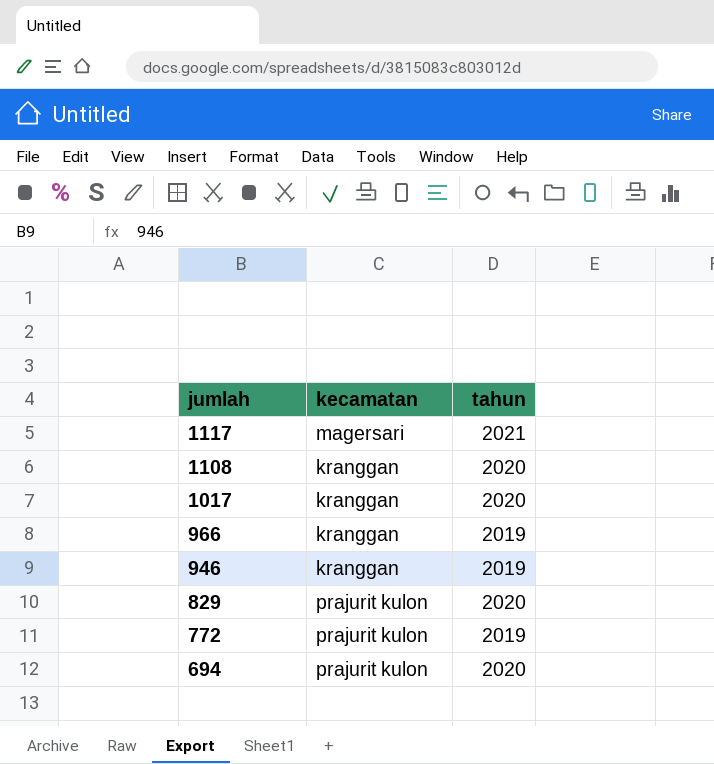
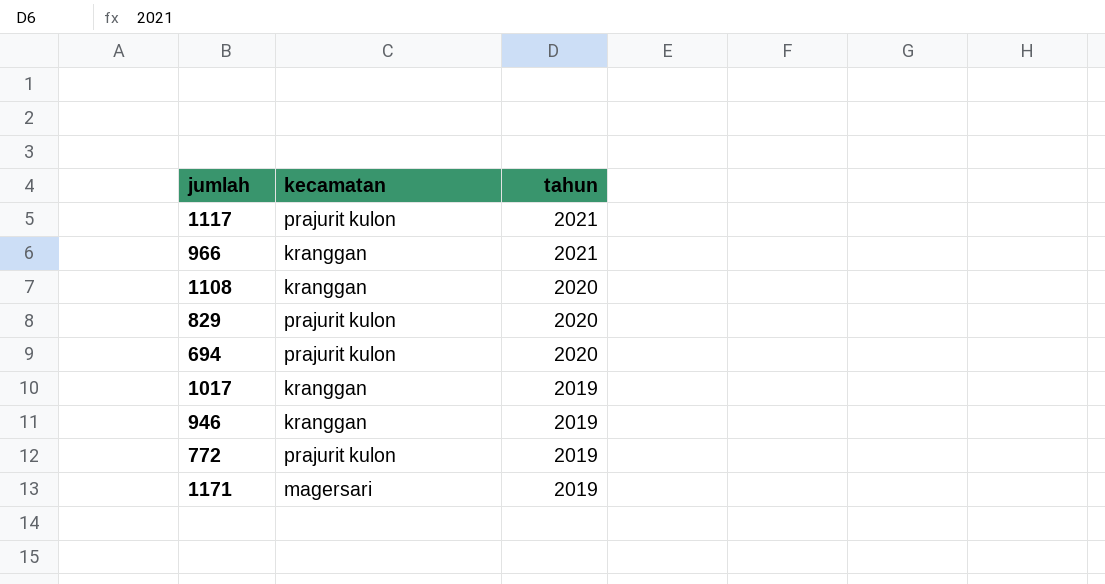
row order: jumlah descending -> tahun descending
1117 | kecamatan: magersari -> prajurit kulon
966 | tahun: 2019 -> 2021
1017 | tahun: 2020 -> 2019
row 1171: none -> magersari | 2019

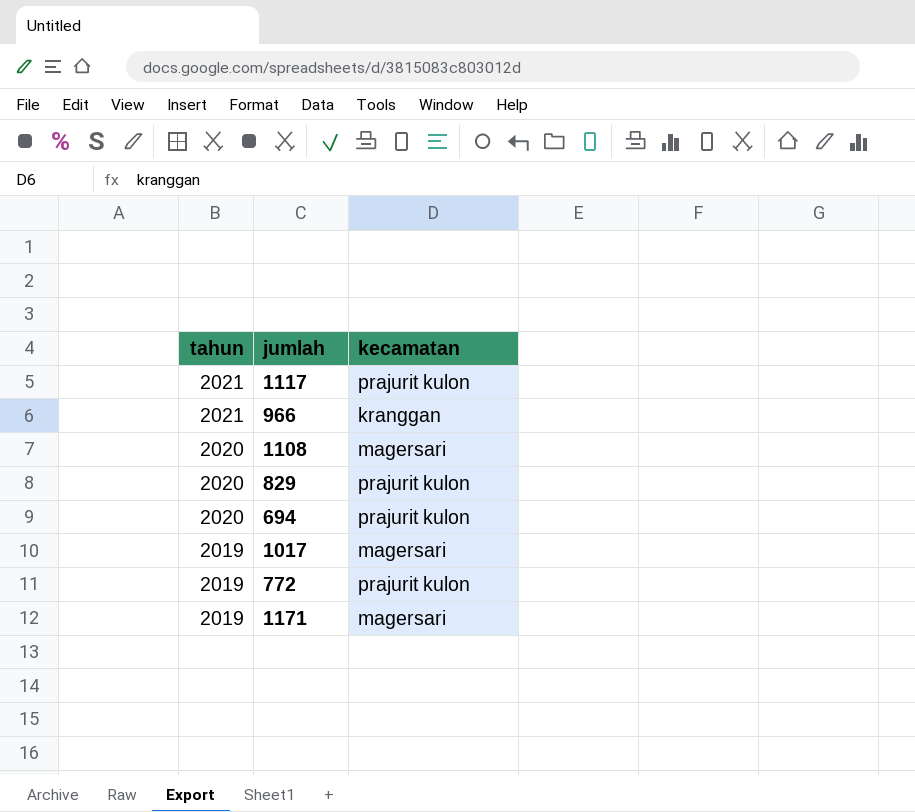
column tahun | position: 3 -> 1
row 946: kranggan | 2019 -> none
1108 | kecamatan: kranggan -> magersari
1017 | kecamatan: kranggan -> magersari

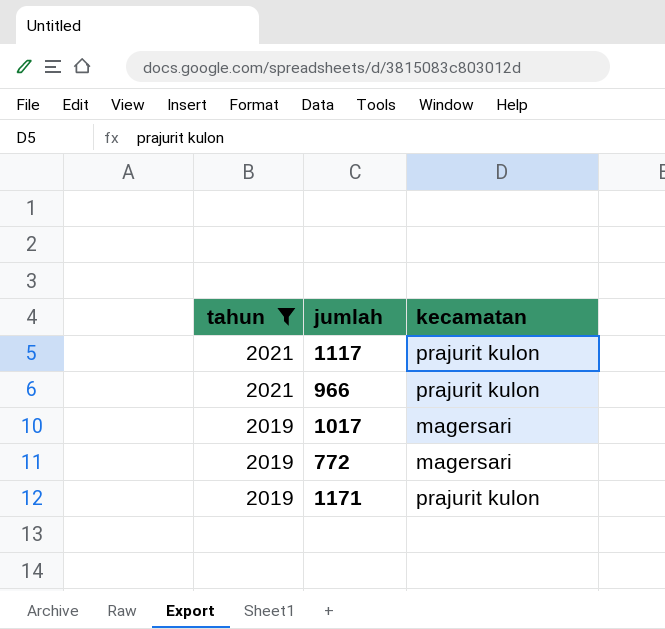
filter: none -> tahun != 2020
966 | kecamatan: kranggan -> prajurit kulon
772 | kecamatan: prajurit kulon -> magersari
1171 | kecamatan: magersari -> prajurit kulon

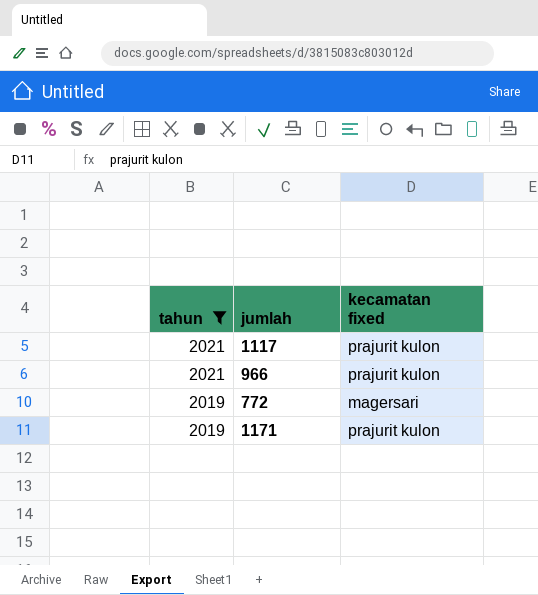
column name: kecamatan -> kecamatan fixed
row 1017: 2019 | magersari -> none

